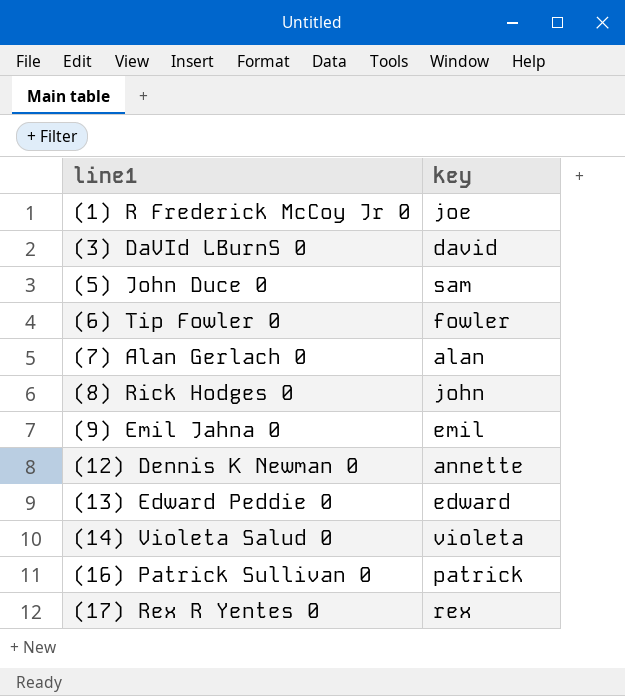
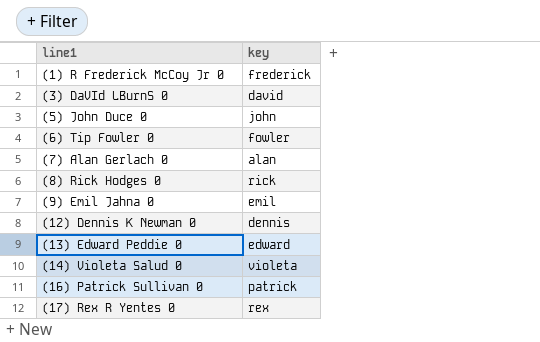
(1) R Frederick McCoy Jr 0 | key: joe -> frederick
(5) John Duce 0 | key: sam -> john
(8) Rick Hodges 0 | key: john -> rick
(12) Dennis K Newman 0 | key: annette -> dennis

